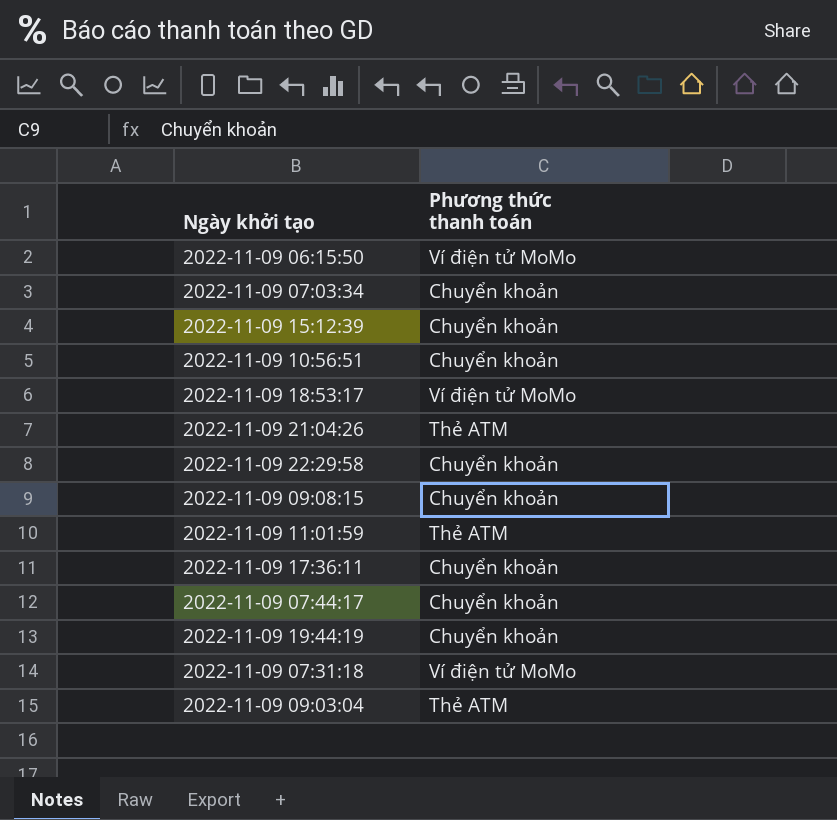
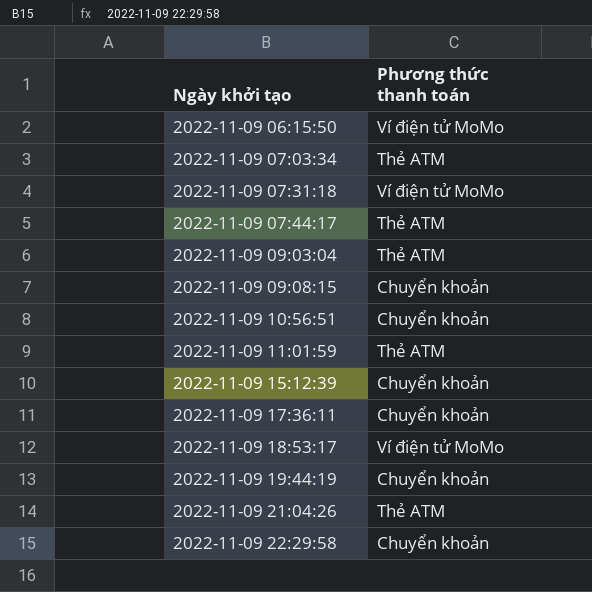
row order: none -> Ngày khởi tạo ascending
2022-11-09 07:03:34 | Phương thức thanh toán: Chuyển khoản -> Thẻ ATM
2022-11-09 07:44:17 | Phương thức thanh toán: Chuyển khoản -> Thẻ ATM

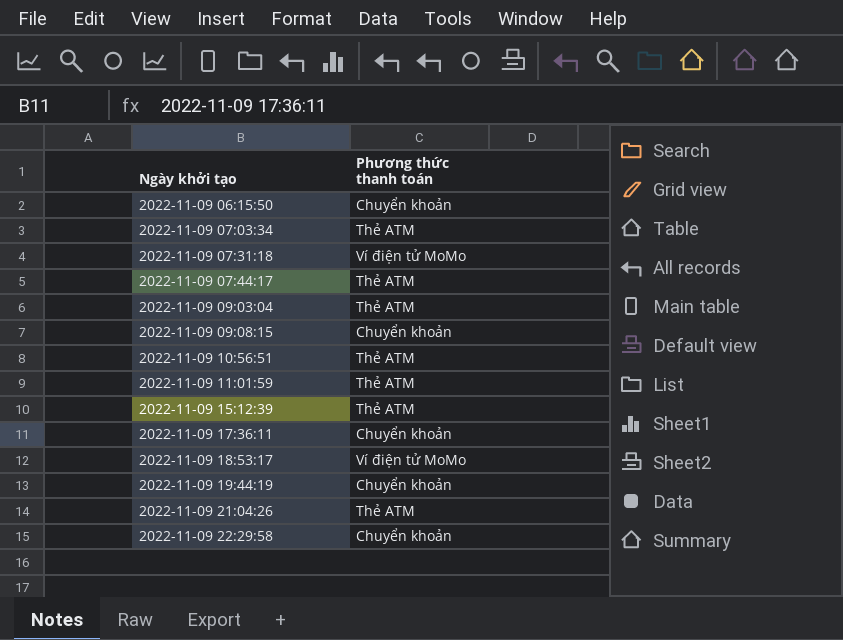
2022-11-09 06:15:50 | Phương thức thanh toán: Ví điện tử MoMo -> Chuyển khoản
2022-11-09 10:56:51 | Phương thức thanh toán: Chuyển khoản -> Thẻ ATM
2022-11-09 15:12:39 | Phương thức thanh toán: Chuyển khoản -> Thẻ ATM

